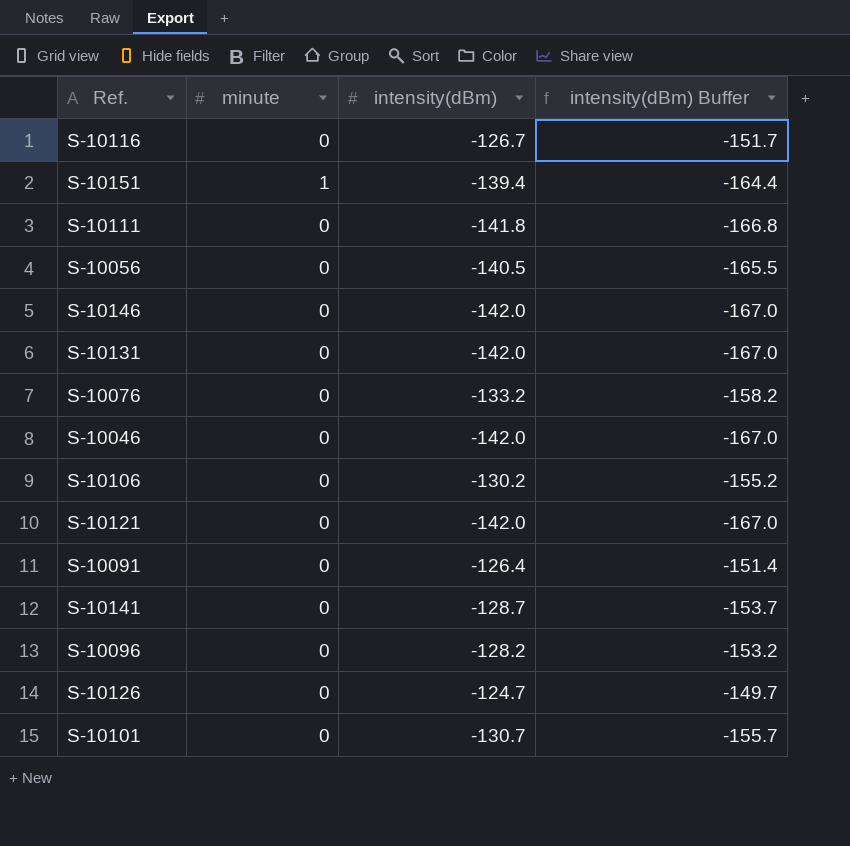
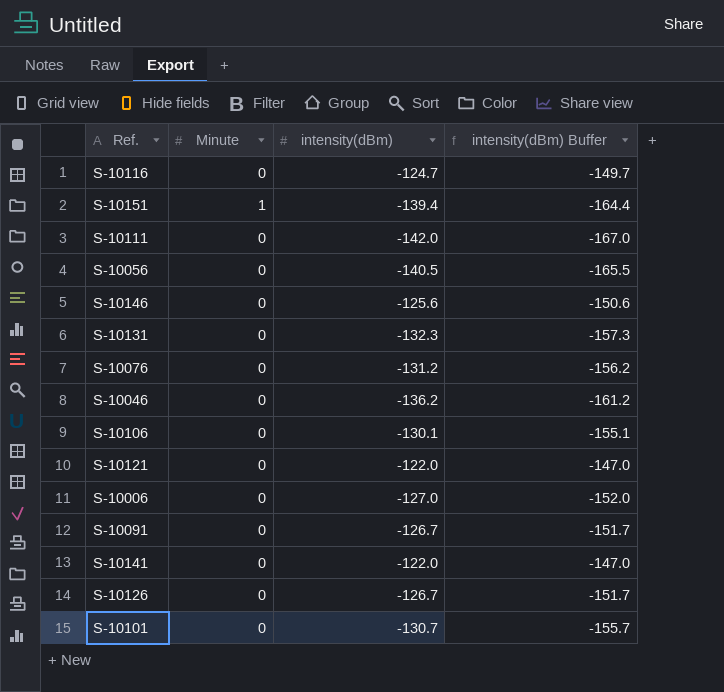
column name: minute -> Minute
row S-10096: 0 | -128.2 | -153.2 -> none
S-10116 | intensity(dBm): -126.7 -> -124.7
S-10116 | intensity(dBm) Buffer: -151.7 -> -149.7
S-10111 | intensity(dBm): -141.8 -> -142.0
S-10111 | intensity(dBm) Buffer: -166.8 -> -167.0
S-10146 | intensity(dBm): -142.0 -> -125.6
S-10146 | intensity(dBm) Buffer: -167.0 -> -150.6
S-10131 | intensity(dBm): -142.0 -> -132.3
S-10131 | intensity(dBm) Buffer: -167.0 -> -157.3
S-10076 | intensity(dBm): -133.2 -> -131.2
S-10076 | intensity(dBm) Buffer: -158.2 -> -156.2
S-10046 | intensity(dBm): -142.0 -> -136.2
S-10046 | intensity(dBm) Buffer: -167.0 -> -161.2
S-10106 | intensity(dBm): -130.2 -> -130.1
S-10106 | intensity(dBm) Buffer: -155.2 -> -155.1
S-10121 | intensity(dBm): -142.0 -> -122.0
S-10121 | intensity(dBm) Buffer: -167.0 -> -147.0
row S-10006: none -> 0 | -127.0 | -152.0
S-10091 | intensity(dBm): -126.4 -> -126.7
S-10091 | intensity(dBm) Buffer: -151.4 -> -151.7
S-10141 | intensity(dBm): -128.7 -> -122.0
S-10141 | intensity(dBm) Buffer: -153.7 -> -147.0
S-10126 | intensity(dBm): -124.7 -> -126.7
S-10126 | intensity(dBm) Buffer: -149.7 -> -151.7

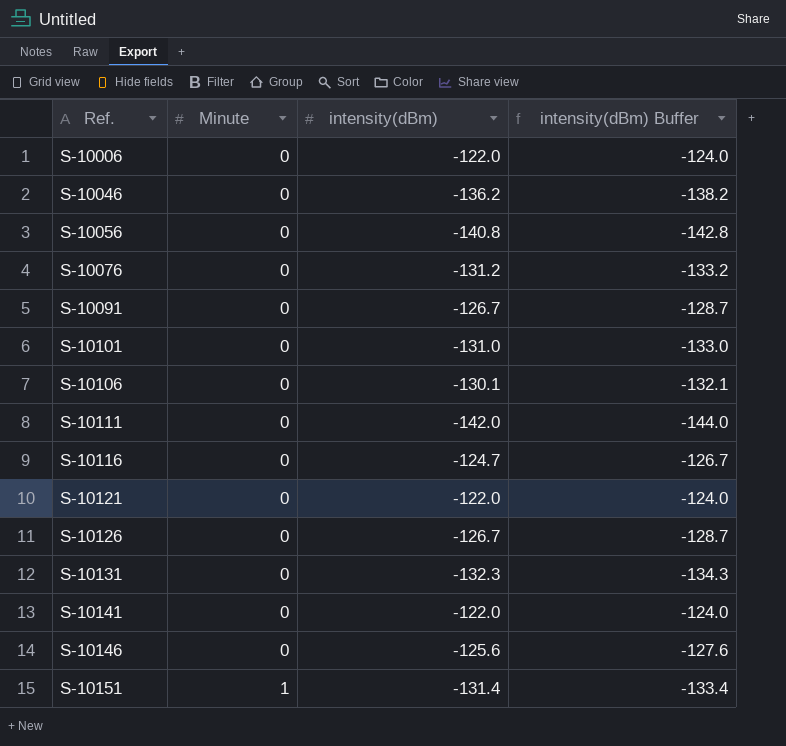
row order: none -> Ref. ascending
column intensity(dBm) Buffer | formula: [intensity(dBm)] - 25 -> [intensity(dBm)] - 2
S-10006 | intensity(dBm): -127.0 -> -122.0
S-10056 | intensity(dBm): -140.5 -> -140.8
S-10101 | intensity(dBm): -130.7 -> -131.0
S-10151 | intensity(dBm): -139.4 -> -131.4

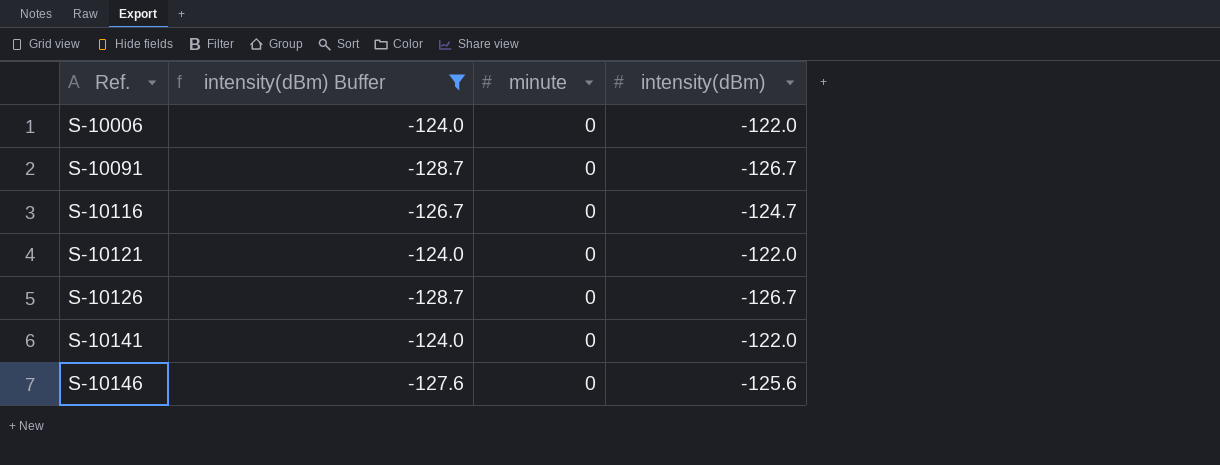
filter: none -> intensity(dBm) Buffer >= -128.7
column intensity(dBm) Buffer | position: 4 -> 2
column name: Minute -> minute

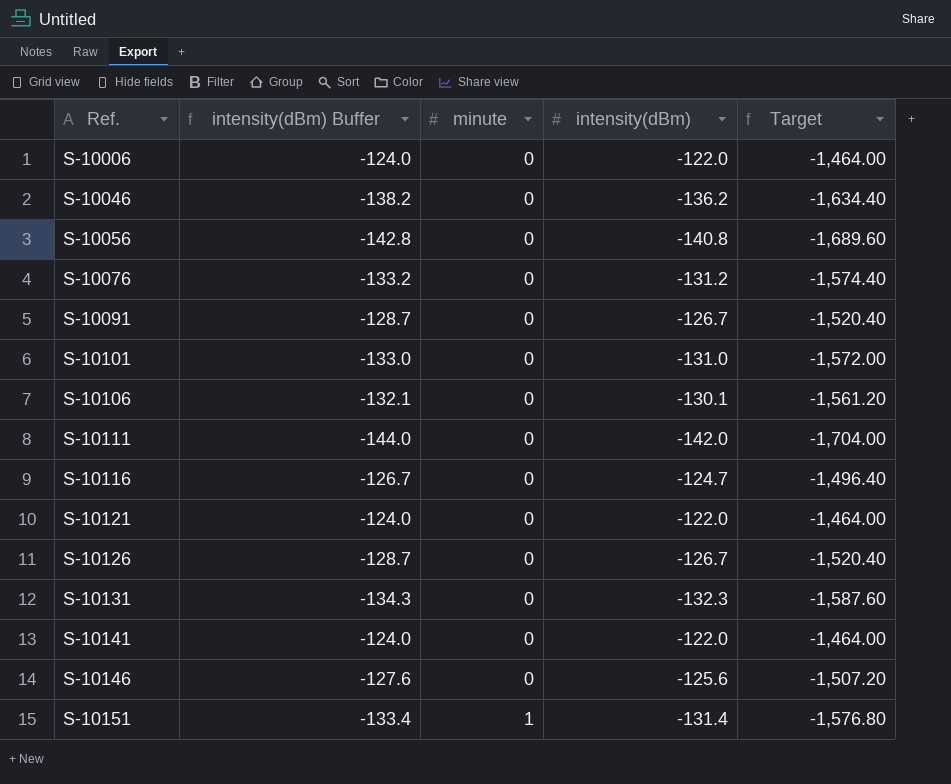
filter: intensity(dBm) Buffer >= -128.7 -> none
column Target | formula: none -> [intensity(dBm)] * 12

